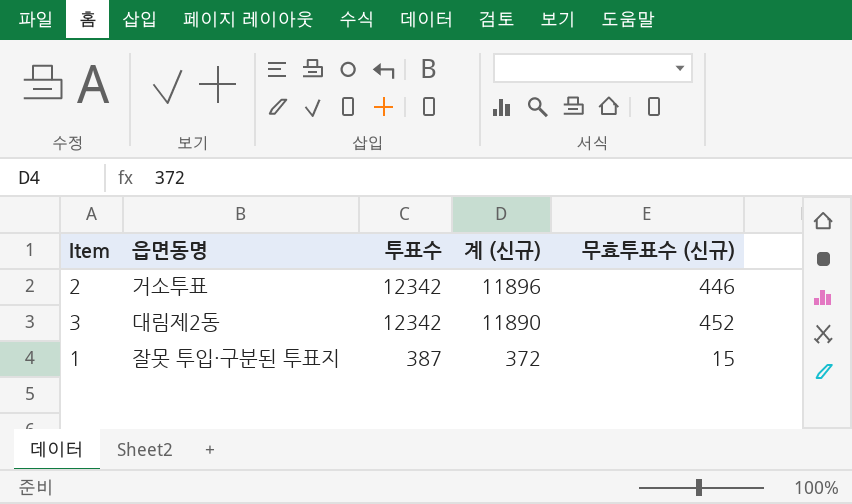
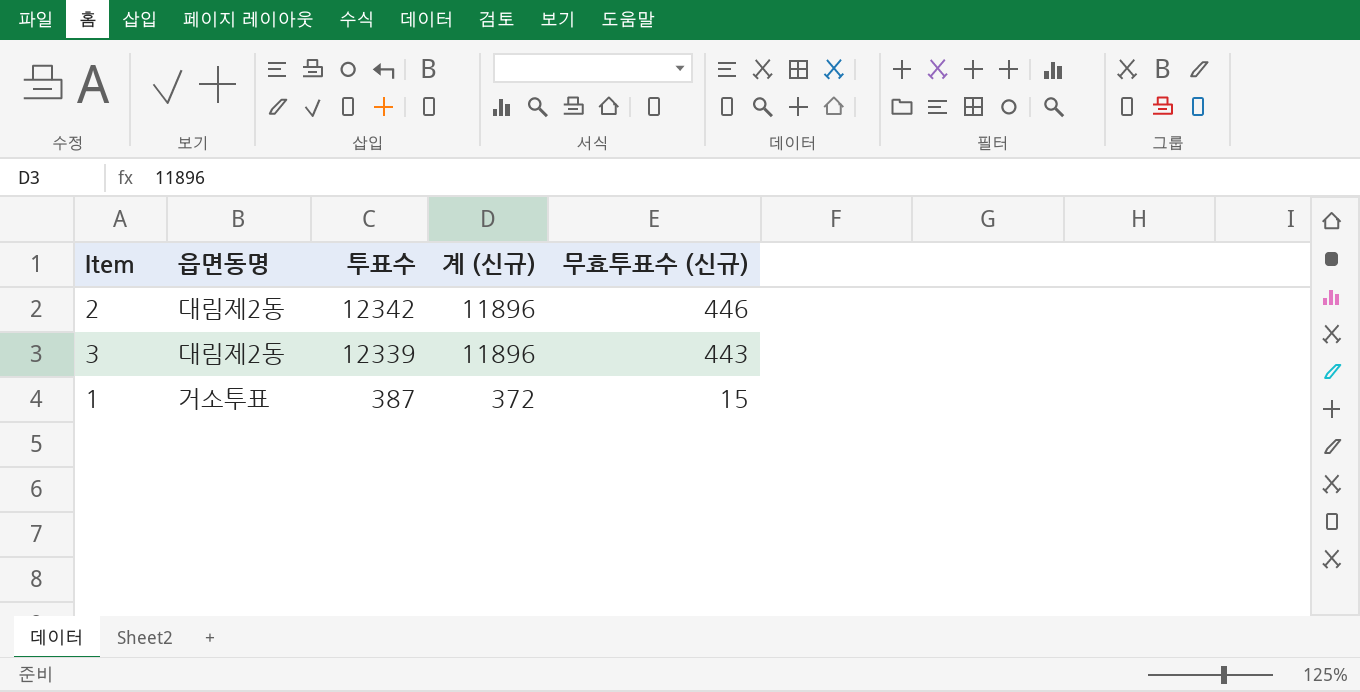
2 | 읍면동명: 거소투표 -> 대림제2동
3 | 투표수: 12342 -> 12339
3 | 계 (신규): 11890 -> 11896
3 | 무효투표수 (신규): 452 -> 443
1 | 읍면동명: 잘못 투입·구분된 투표지 -> 거소투표

